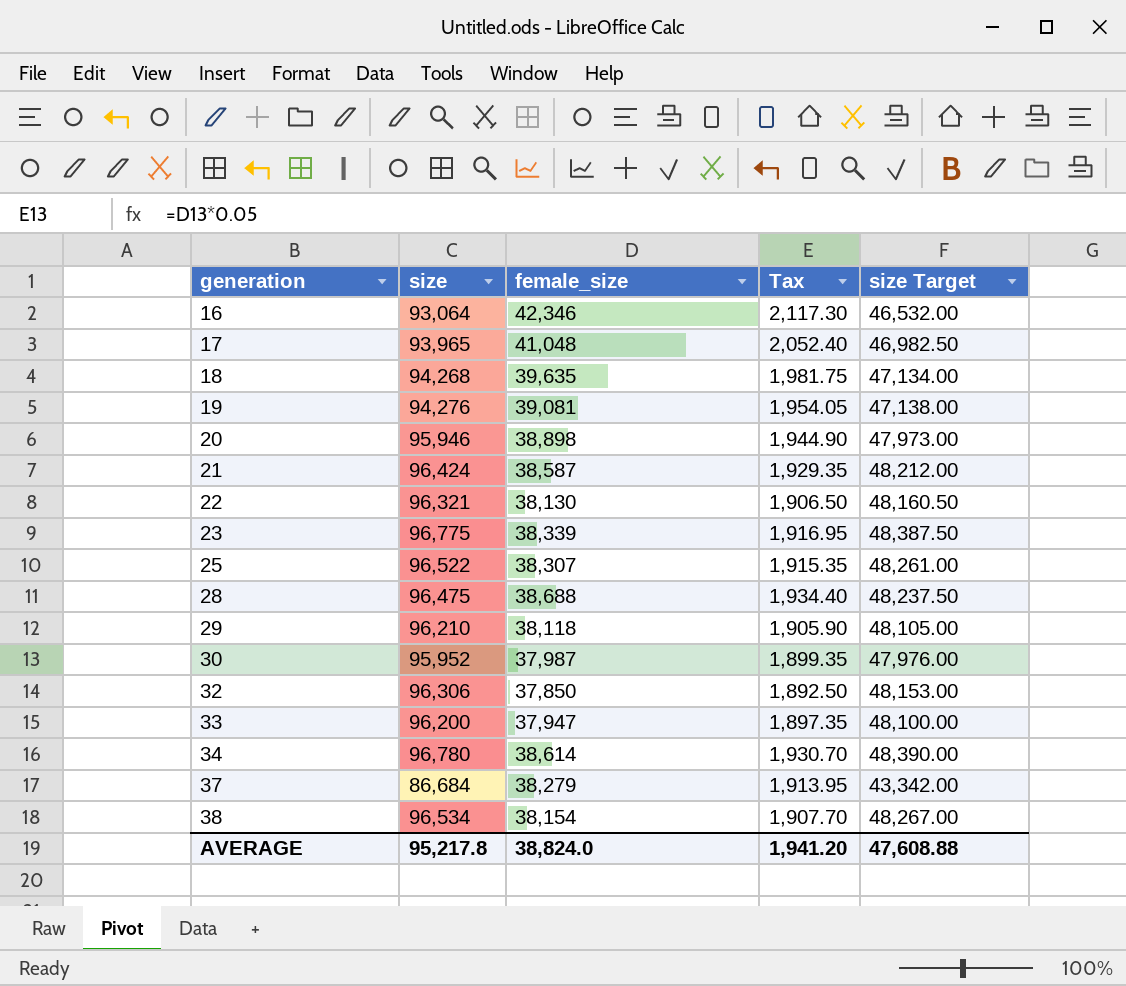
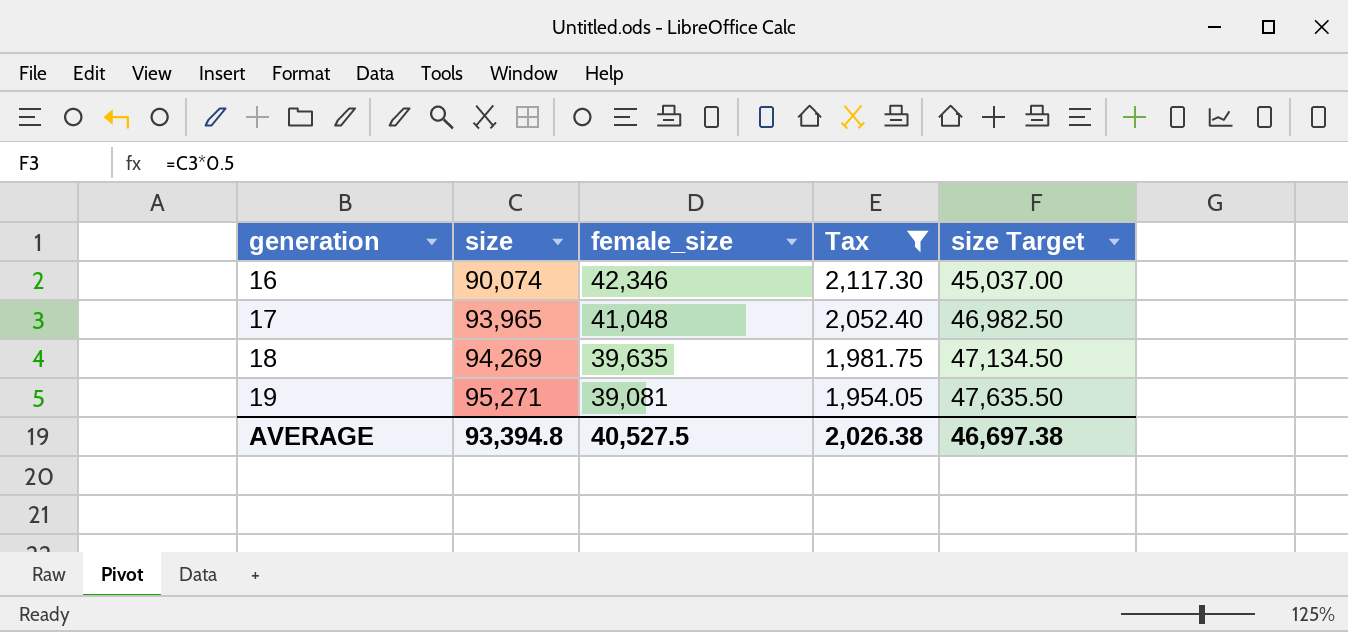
filter: none -> Tax >= 1,954.05
16 | size: 93,064 -> 90,074
16 | size Target: 46,532.00 -> 45,037.00
18 | size: 94,268 -> 94,269
18 | size Target: 47,134.00 -> 47,134.50
19 | size: 94,276 -> 95,271
19 | size Target: 47,138.00 -> 47,635.50
AVERAGE | size: 95,217.8 -> 93,394.8
AVERAGE | female_size: 38,824.0 -> 40,527.5
AVERAGE | Tax: 1,941.20 -> 2,026.38
AVERAGE | size Target: 47,608.88 -> 46,697.38

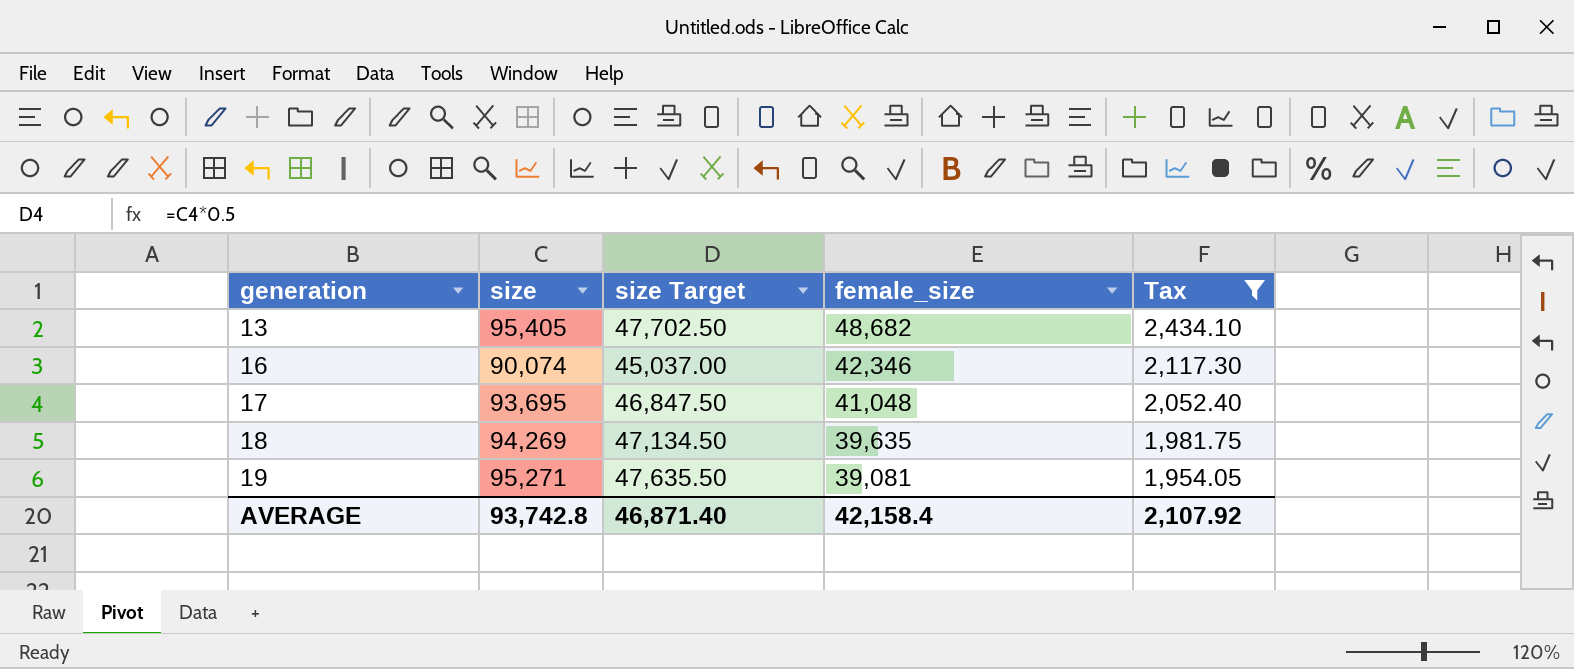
column size Target | position: 5 -> 3
row 13: none -> 95,405 | 47,702.50 | 48,682 | 2,434.10
17 | size: 93,965 -> 93,695
17 | size Target: 46,982.50 -> 46,847.50
AVERAGE | size: 93,394.8 -> 93,742.8
AVERAGE | size Target: 46,697.38 -> 46,871.40
AVERAGE | female_size: 40,527.5 -> 42,158.4
AVERAGE | Tax: 2,026.38 -> 2,107.92

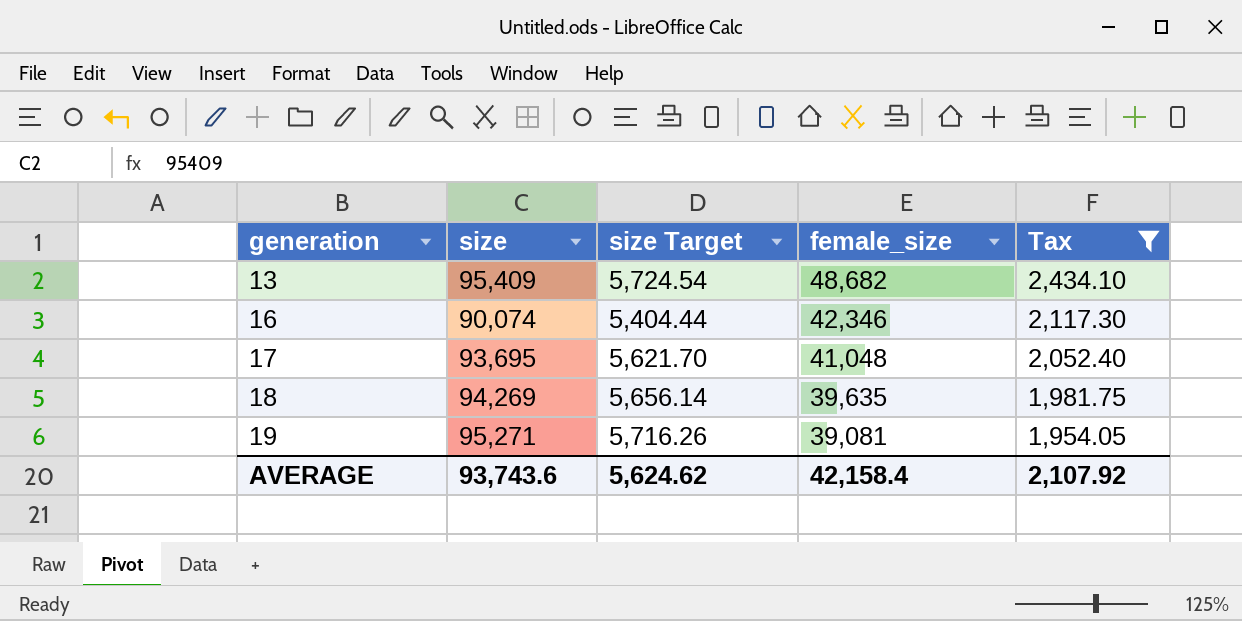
column size Target | formula: [size] * 0.5 -> [size] * 0.06
13 | size: 95,405 -> 95,409
AVERAGE | size: 93,742.8 -> 93,743.6
AVERAGE | size Target: 46,871.40 -> 5,624.62

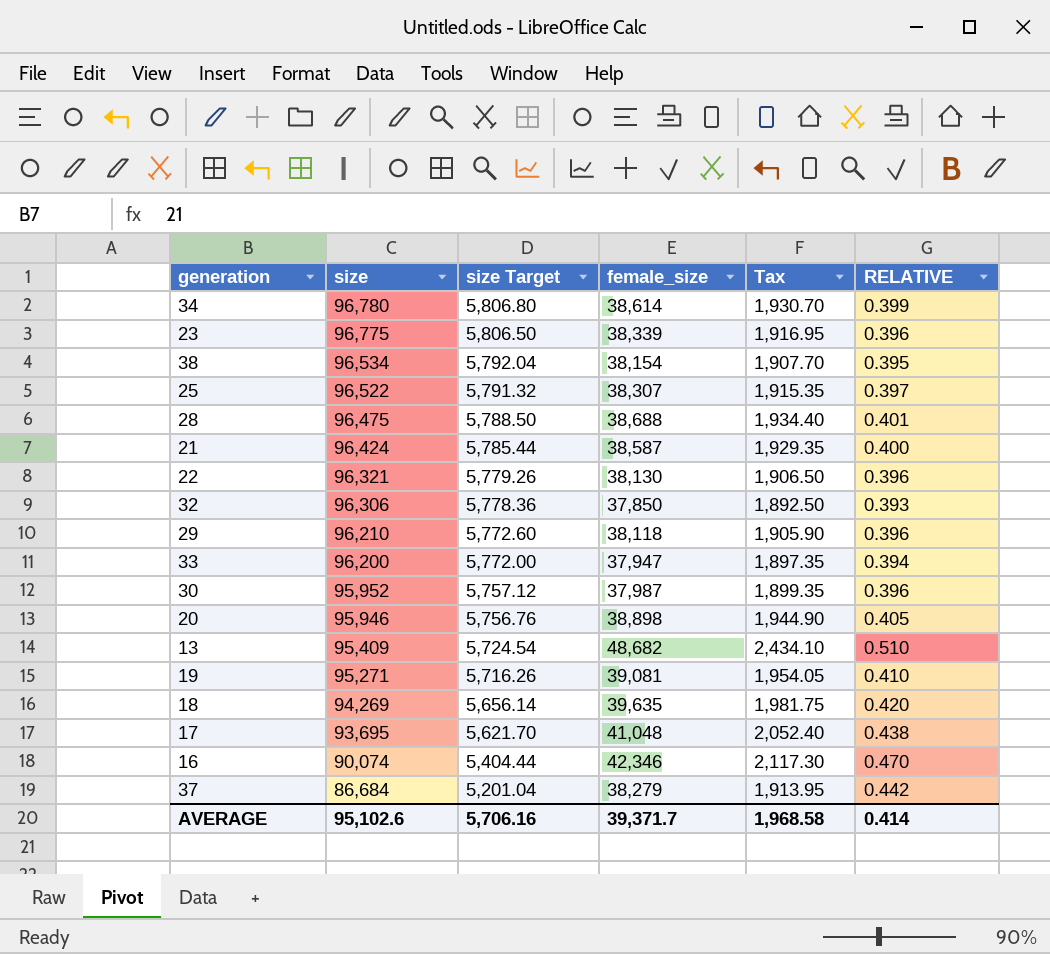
filter: Tax >= 1,954.05 -> none
row order: generation ascending -> size descending
column RELATIVE | formula: none -> [female_size] / [size]
AVERAGE | size: 93,743.6 -> 95,102.6
AVERAGE | size Target: 5,624.62 -> 5,706.16
AVERAGE | female_size: 42,158.4 -> 39,371.7
AVERAGE | Tax: 2,107.92 -> 1,968.58

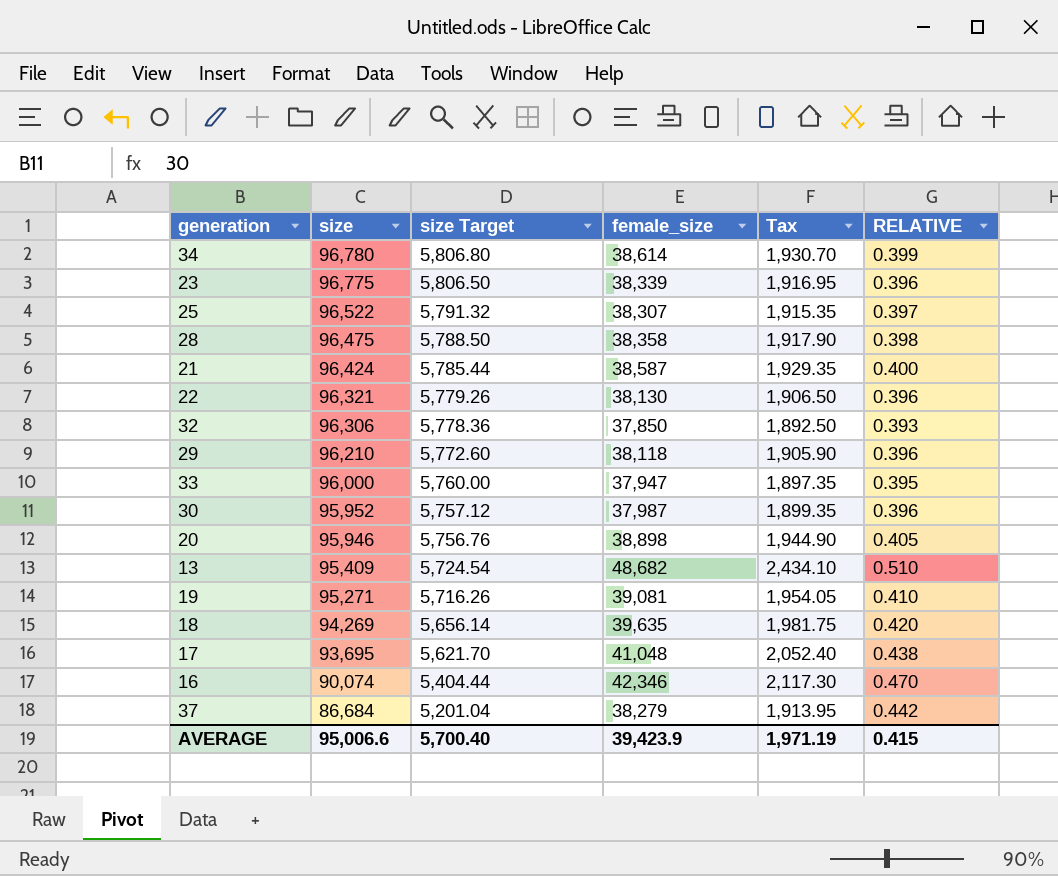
row 38: 96,534 | 5,792.04 | 38,154 | 1,907.70 | 0.395 -> none
28 | female_size: 38,688 -> 38,358
28 | Tax: 1,934.40 -> 1,917.90
28 | RELATIVE: 0.401 -> 0.398
33 | size: 96,200 -> 96,000
33 | size Target: 5,772.00 -> 5,760.00
33 | RELATIVE: 0.394 -> 0.395
AVERAGE | size: 95,102.6 -> 95,006.6
AVERAGE | size Target: 5,706.16 -> 5,700.40
AVERAGE | female_size: 39,371.7 -> 39,423.9
AVERAGE | Tax: 1,968.58 -> 1,971.19
AVERAGE | RELATIVE: 0.414 -> 0.415

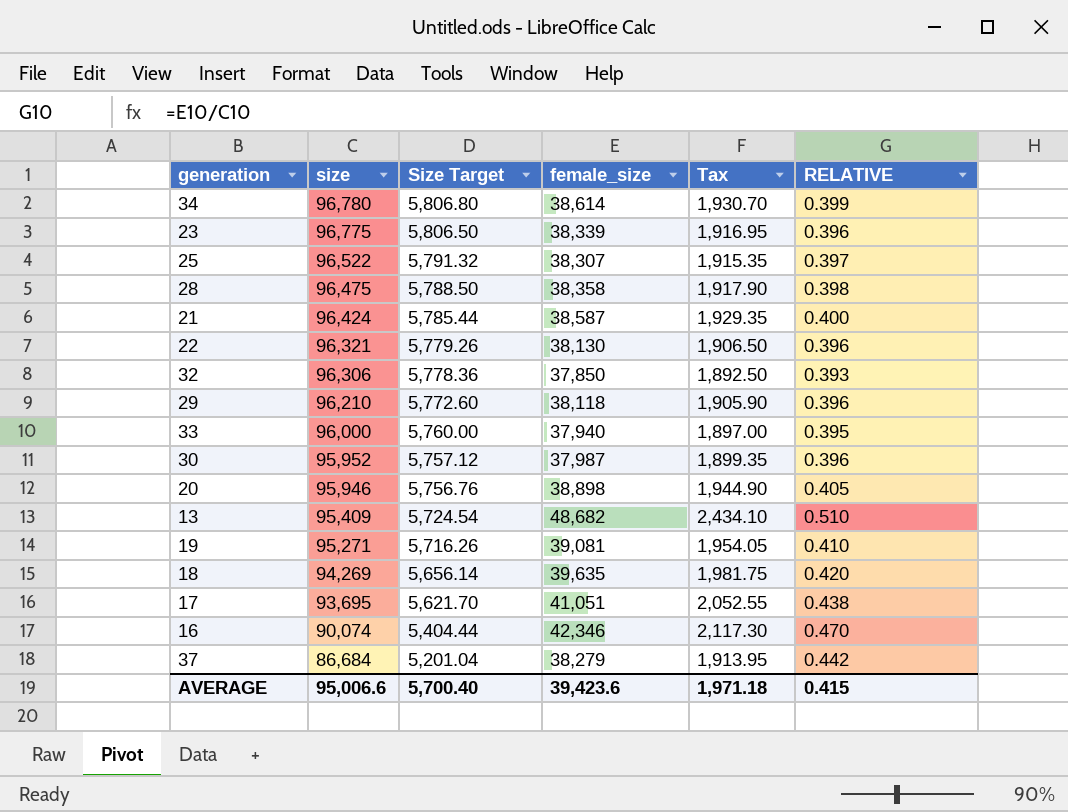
column name: size Target -> Size Target
33 | female_size: 37,947 -> 37,940
33 | Tax: 1,897.35 -> 1,897.00
17 | female_size: 41,048 -> 41,051
17 | Tax: 2,052.40 -> 2,052.55
AVERAGE | female_size: 39,423.9 -> 39,423.6
AVERAGE | Tax: 1,971.19 -> 1,971.18

